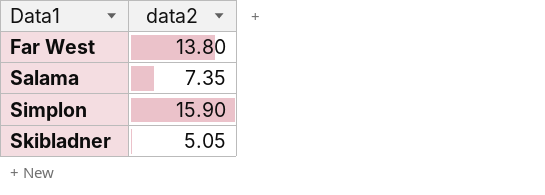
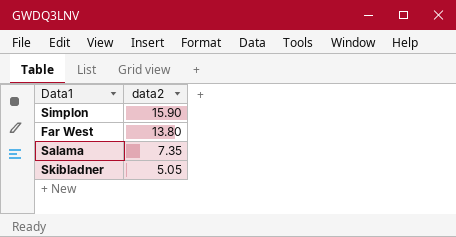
row order: Data1 ascending -> data2 descending

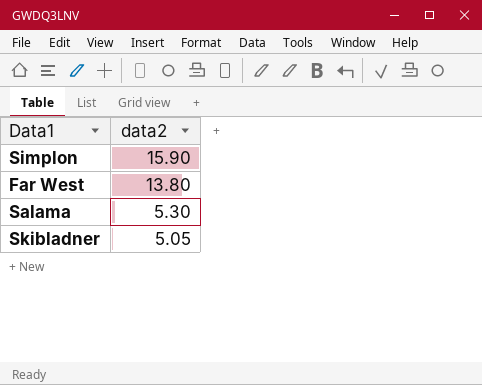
Salama | data2: 7.35 -> 5.30

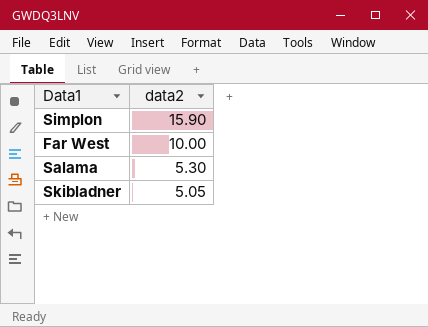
Far West | data2: 13.80 -> 10.00

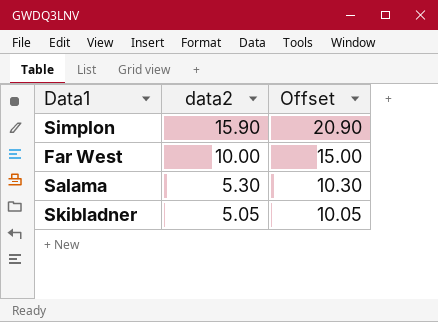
column Offset | formula: none -> [data2] + 5

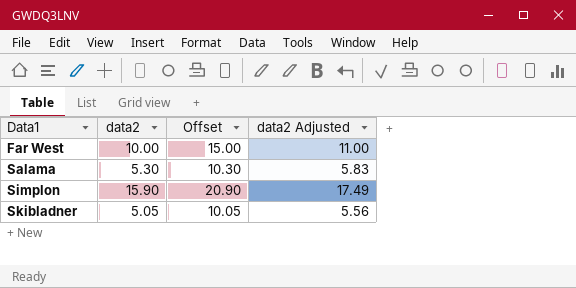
row order: data2 descending -> Data1 ascending
column data2 Adjusted | formula: none -> [data2] * 1.1

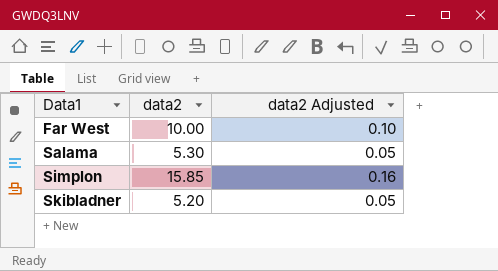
column Offset | formula: [data2] + 5 -> none
column data2 Adjusted | formula: [data2] * 1.1 -> [data2] * 0.01
Simplon | data2: 15.90 -> 15.85
Skibladner | data2: 5.05 -> 5.20

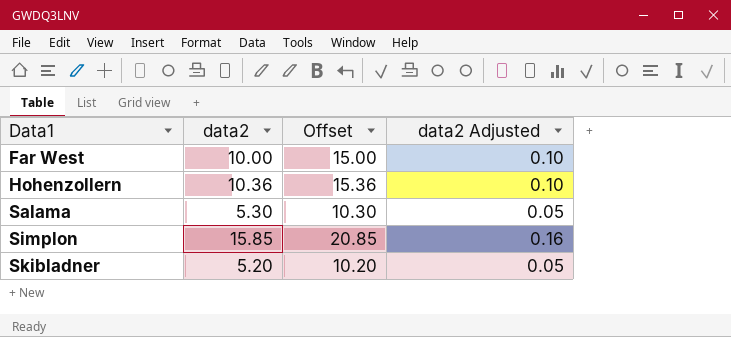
column Offset | formula: none -> [data2] + 5
row Hohenzollern: none -> 10.36 | 15.36 | 0.10

